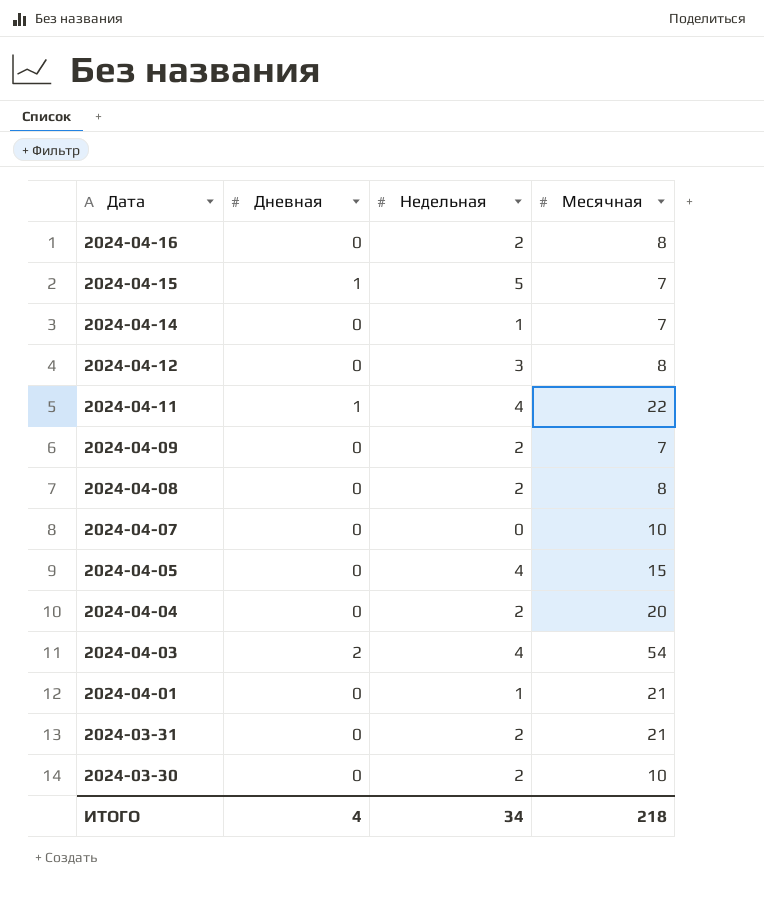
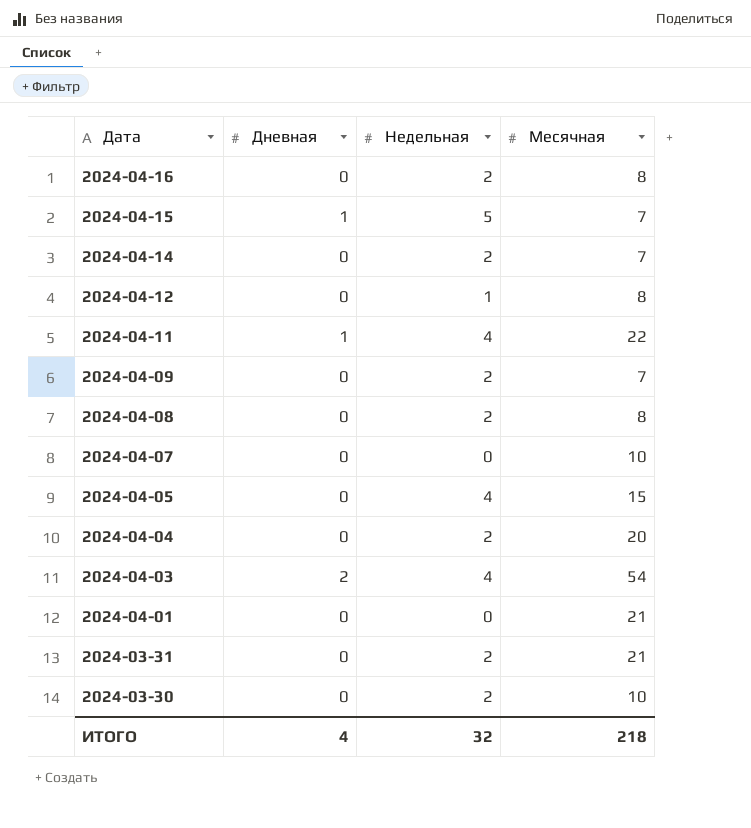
2024-04-14 | Недельная: 1 -> 2
2024-04-12 | Недельная: 3 -> 1
2024-04-01 | Недельная: 1 -> 0
ИТОГО | Недельная: 34 -> 32

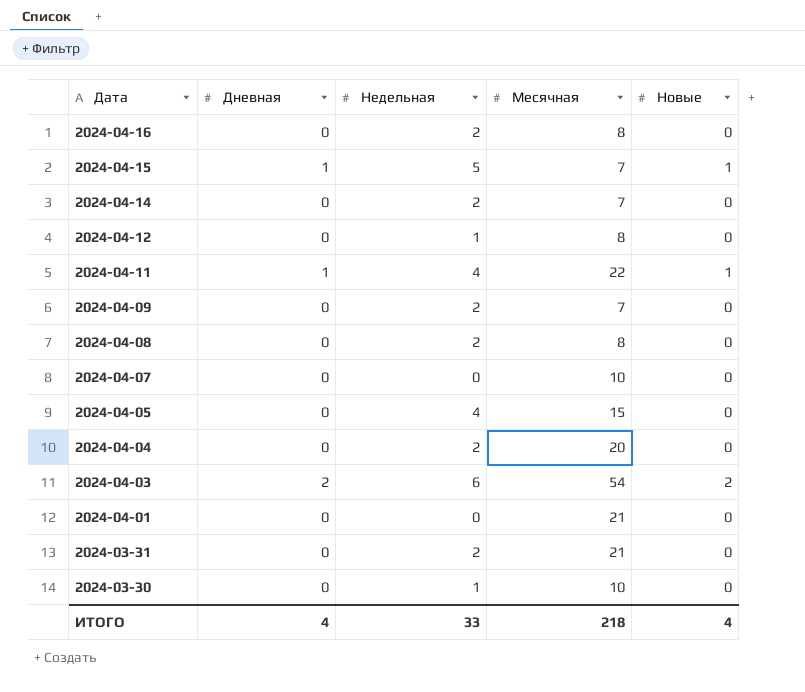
column Новые | position: none -> 5
2024-04-03 | Недельная: 4 -> 6
2024-03-30 | Недельная: 2 -> 1
ИТОГО | Недельная: 32 -> 33

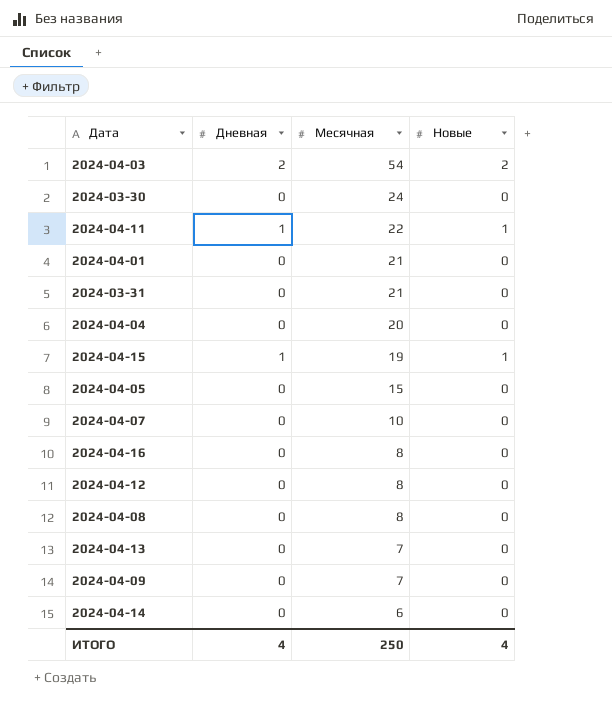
row order: Дата descending -> Месячная descending
column Недельная | position: 3 -> none
2024-03-30 | Месячная: 10 -> 24
2024-04-15 | Месячная: 7 -> 19
row 2024-04-13: none -> 0 | 7 | 0
2024-04-14 | Месячная: 7 -> 6
ИТОГО | Месячная: 218 -> 250

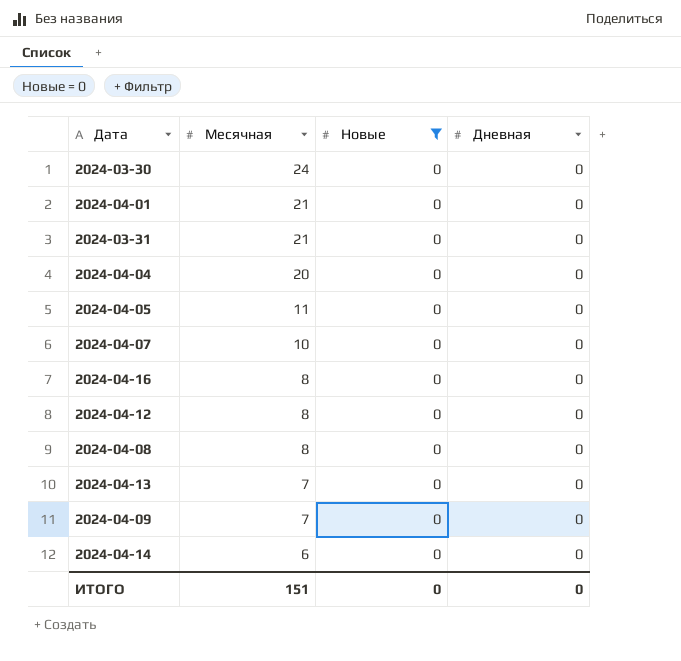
filter: none -> Новые = 0
column Дневная | position: 2 -> 4
2024-04-05 | Месячная: 15 -> 11
ИТОГО | Месячная: 250 -> 151
ИТОГО | Новые: 4 -> 0
ИТОГО | Дневная: 4 -> 0

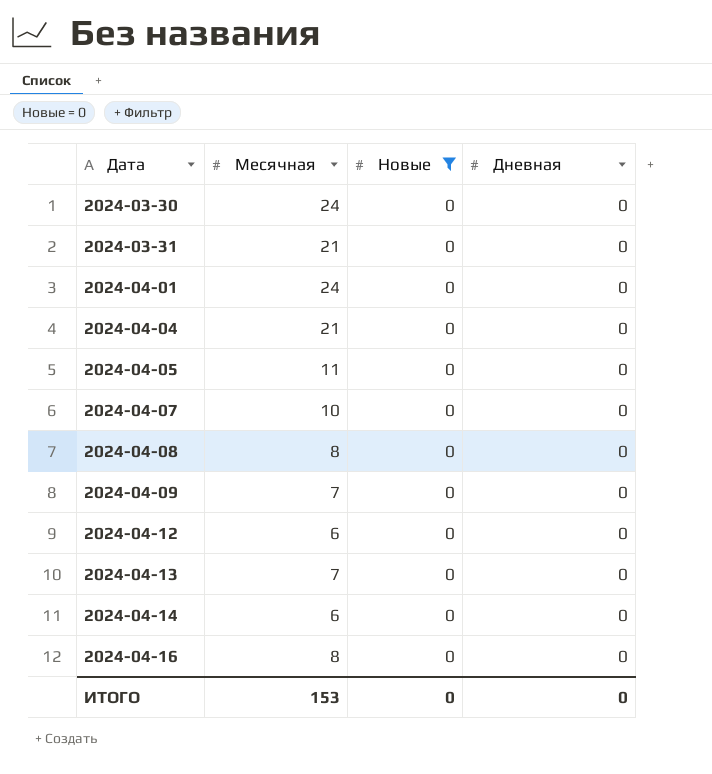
row order: Месячная descending -> Дата ascending
2024-04-01 | Месячная: 21 -> 24
2024-04-04 | Месячная: 20 -> 21
2024-04-12 | Месячная: 8 -> 6
ИТОГО | Месячная: 151 -> 153

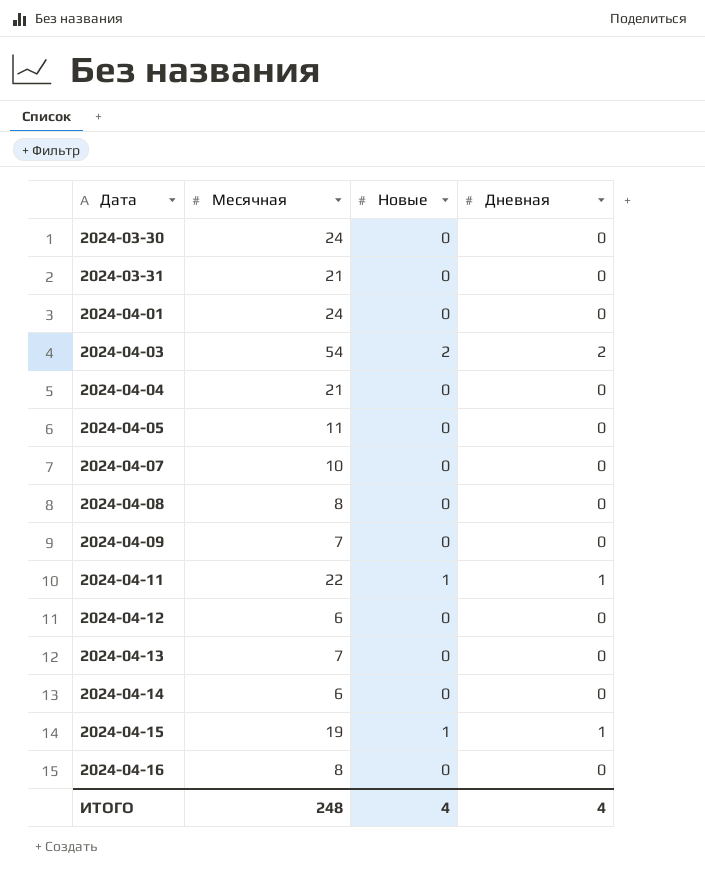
filter: Новые = 0 -> none
ИТОГО | Месячная: 153 -> 248
ИТОГО | Новые: 0 -> 4
ИТОГО | Дневная: 0 -> 4

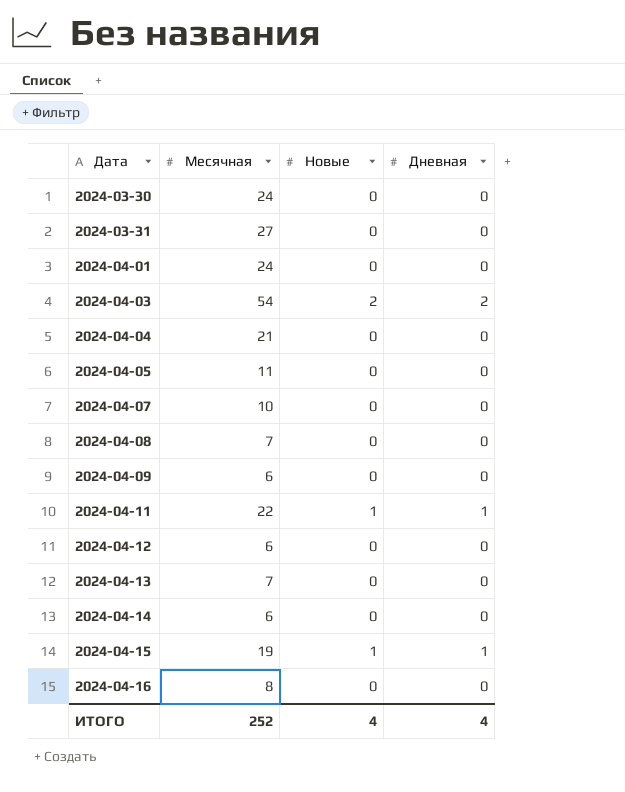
2024-03-31 | Месячная: 21 -> 27
2024-04-08 | Месячная: 8 -> 7
2024-04-09 | Месячная: 7 -> 6
ИТОГО | Месячная: 248 -> 252

